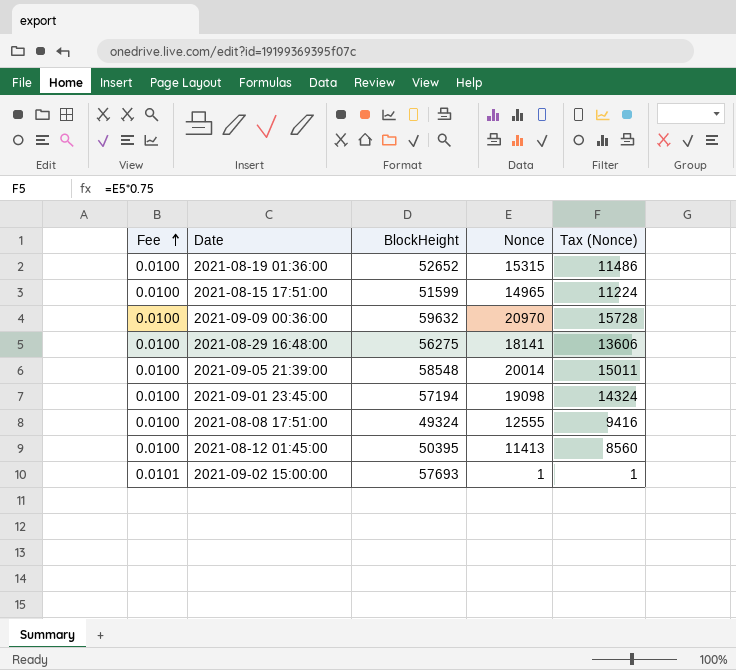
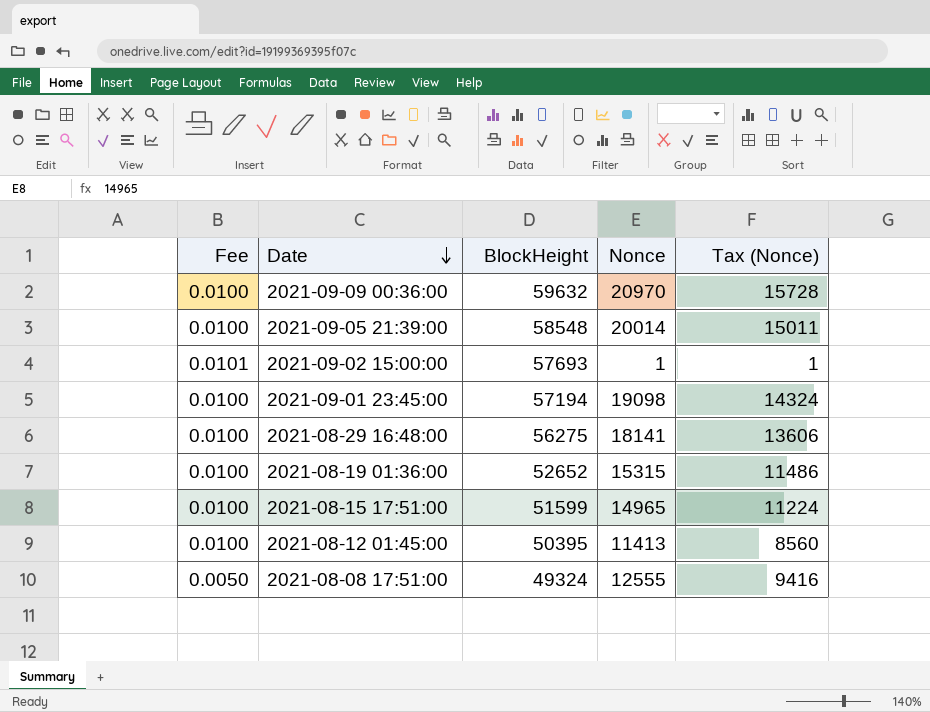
row order: Fee ascending -> Date descending
2021-08-08 17:51:00 | Fee: 0.0100 -> 0.0050

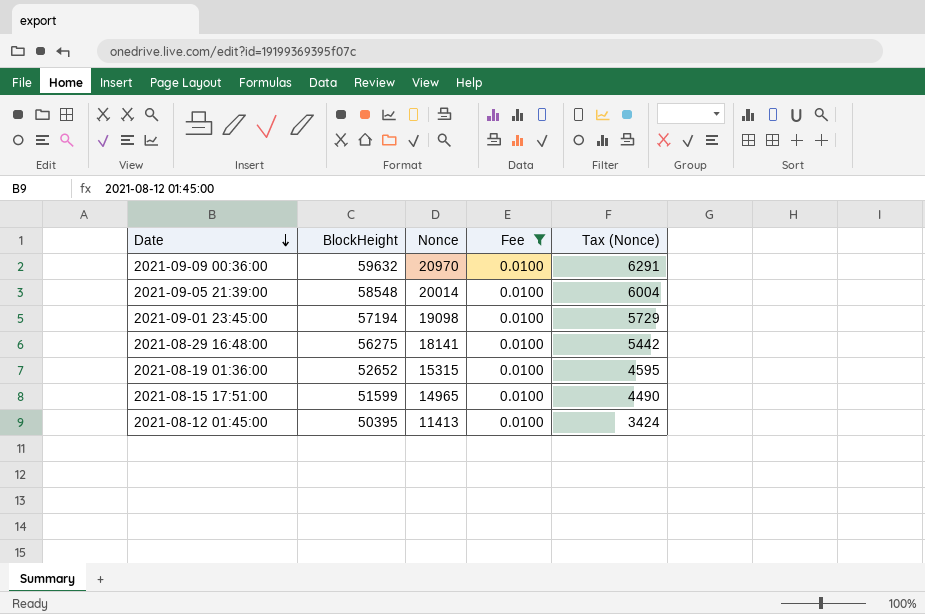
filter: none -> Fee = 0.0100
column Fee | position: 1 -> 4
column Tax (Nonce) | formula: [Nonce] * 0.75 -> [Nonce] * 0.3

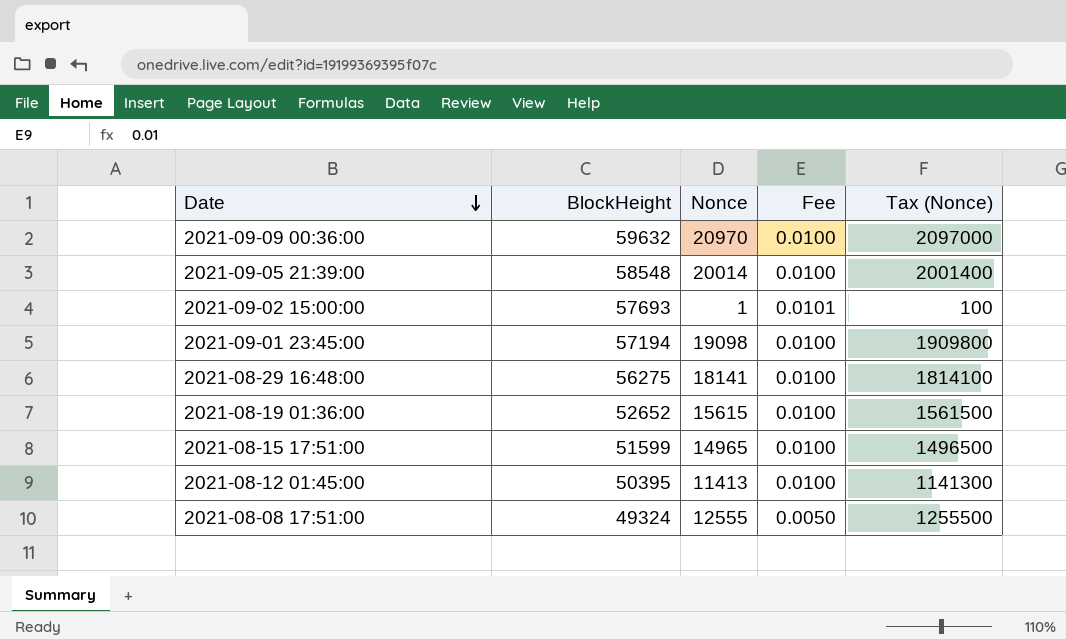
filter: Fee = 0.0100 -> none
column Tax (Nonce) | formula: [Nonce] * 0.3 -> [Nonce] * 100
2021-08-19 01:36:00 | Nonce: 15315 -> 15615

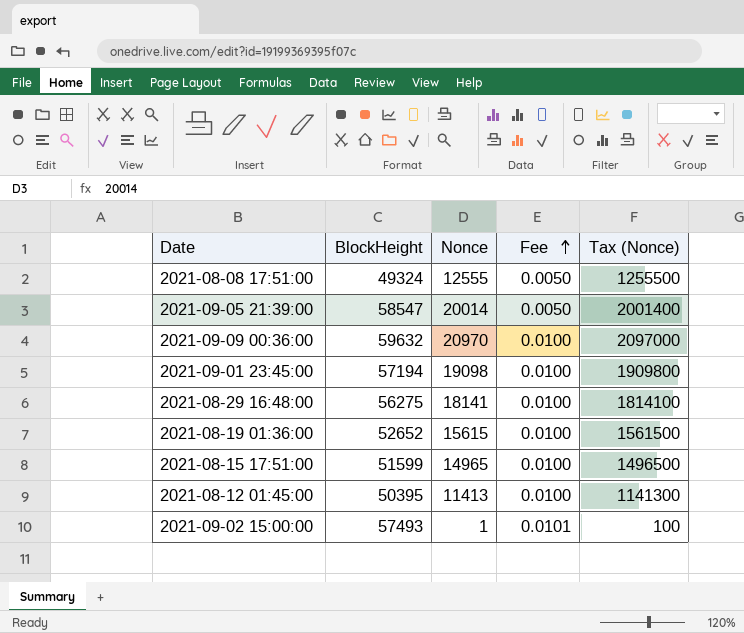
row order: Date descending -> Fee ascending
2021-09-05 21:39:00 | BlockHeight: 58548 -> 58547
2021-09-05 21:39:00 | Fee: 0.0100 -> 0.0050
2021-09-02 15:00:00 | BlockHeight: 57693 -> 57493

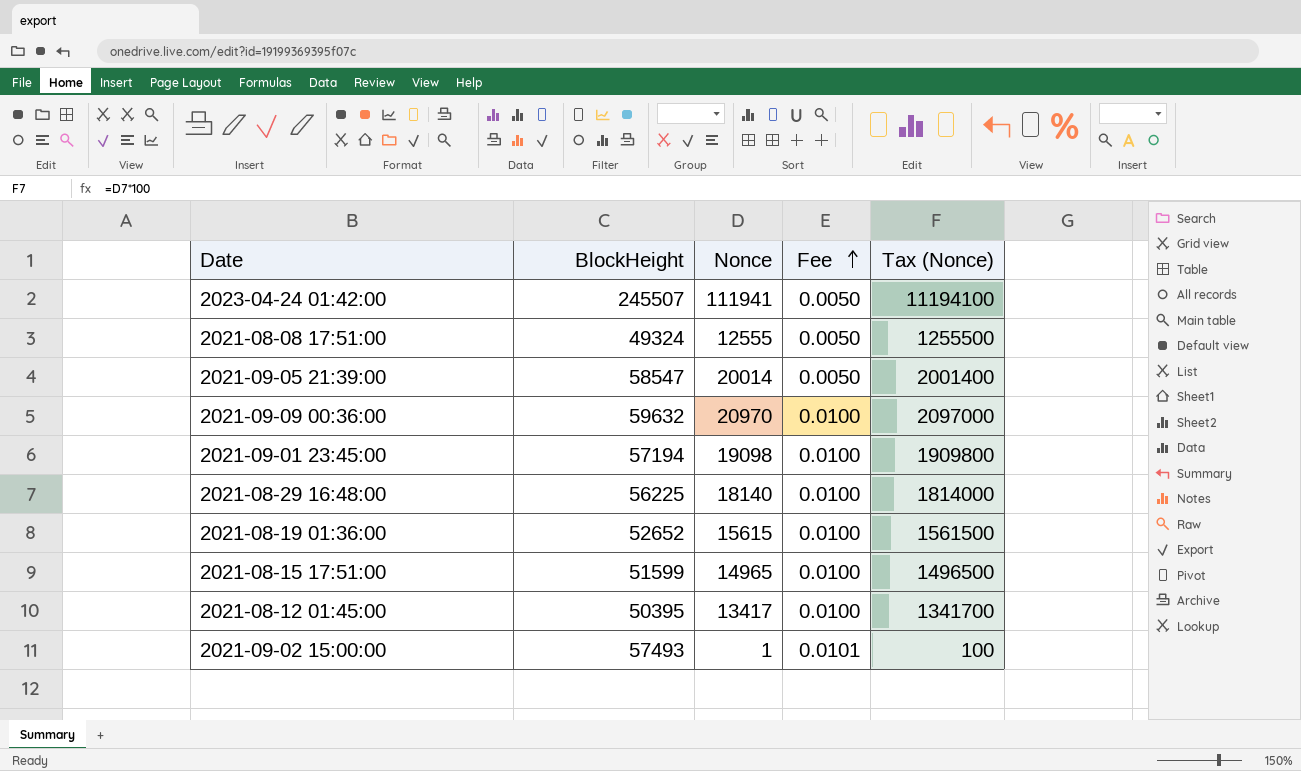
row 2023-04-24 01:42:00: none -> 245507 | 111941 | 0.0050 | 11194100
2021-08-29 16:48:00 | BlockHeight: 56275 -> 56225
2021-08-29 16:48:00 | Nonce: 18141 -> 18140
2021-08-29 16:48:00 | Tax (Nonce): 1814100 -> 1814000
2021-08-12 01:45:00 | Nonce: 11413 -> 13417
2021-08-12 01:45:00 | Tax (Nonce): 1141300 -> 1341700

